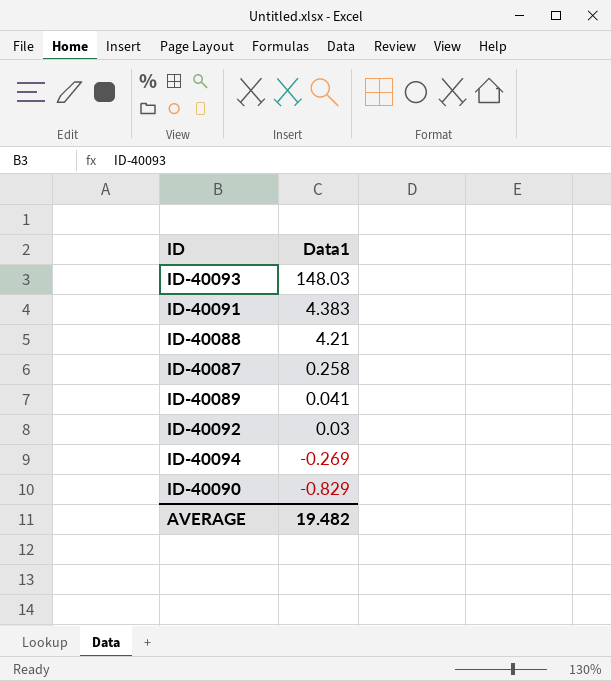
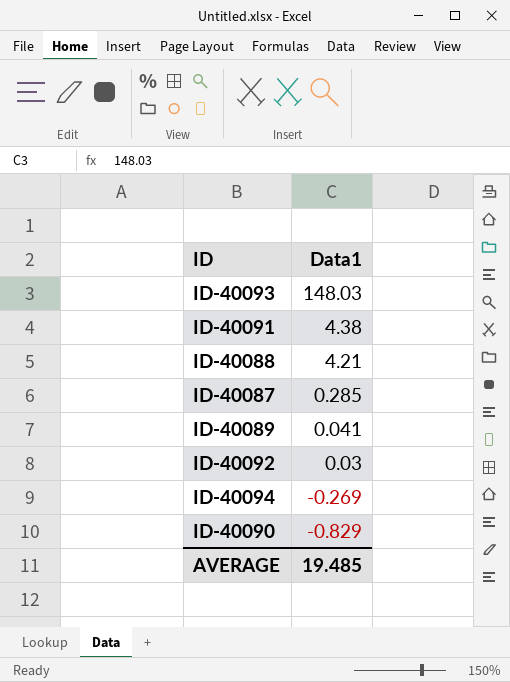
ID-40091 | Data1: 4.383 -> 4.38
ID-40087 | Data1: 0.258 -> 0.285
AVERAGE | Data1: 19.482 -> 19.485

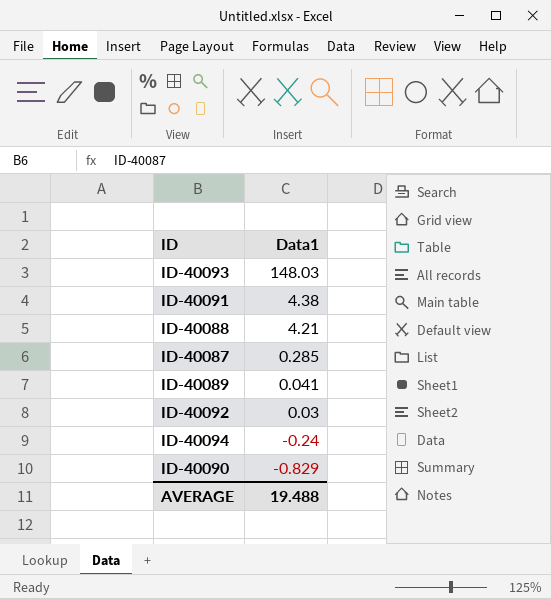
ID-40094 | Data1: -0.269 -> -0.24
AVERAGE | Data1: 19.485 -> 19.488

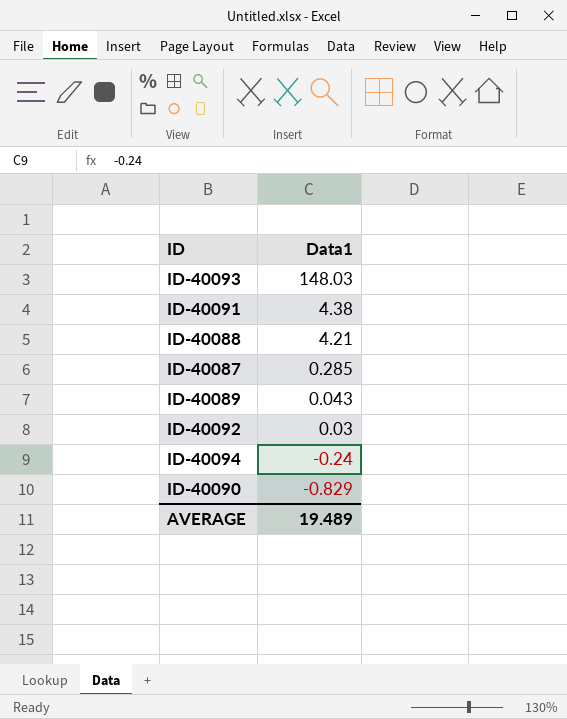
ID-40089 | Data1: 0.041 -> 0.043
AVERAGE | Data1: 19.488 -> 19.489

